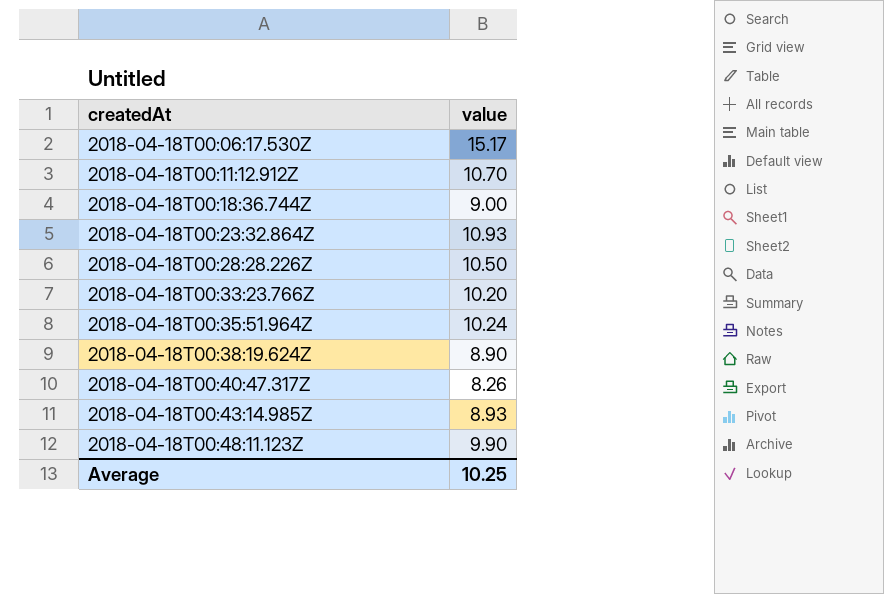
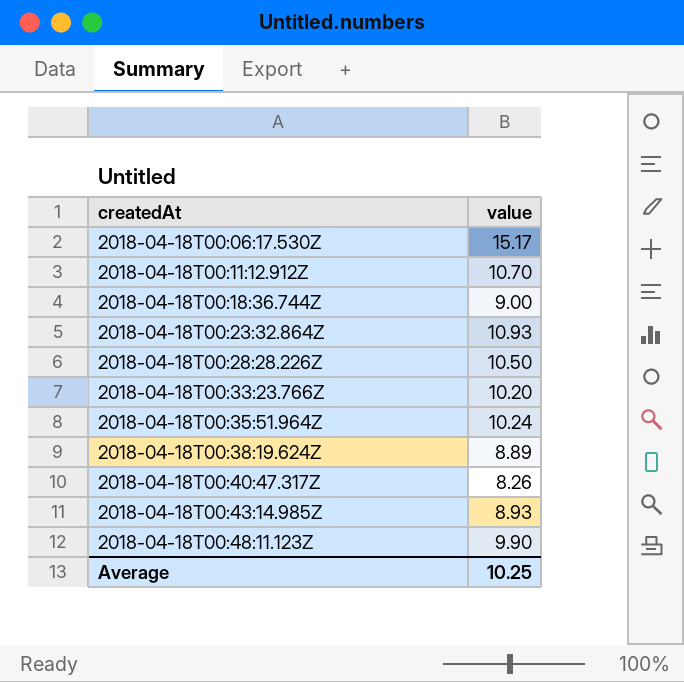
2018-04-18T00:38:19.624Z | value: 8.90 -> 8.89

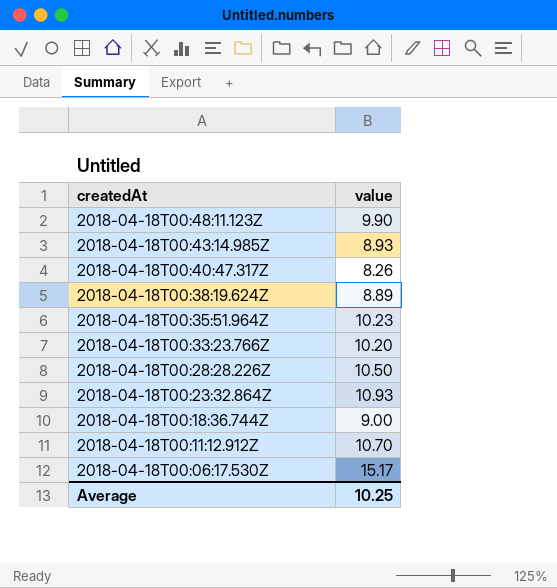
row order: createdAt ascending -> createdAt descending
2018-04-18T00:35:51.964Z | value: 10.24 -> 10.23

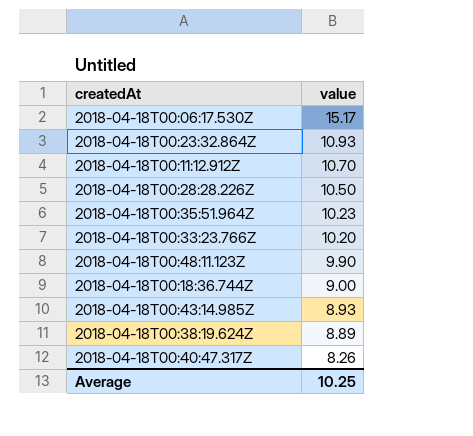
row order: createdAt descending -> value descending

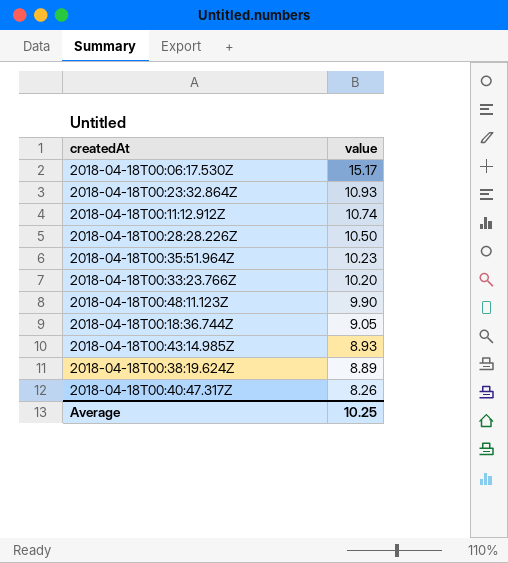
2018-04-18T00:11:12.912Z | value: 10.70 -> 10.74
2018-04-18T00:18:36.744Z | value: 9.00 -> 9.05

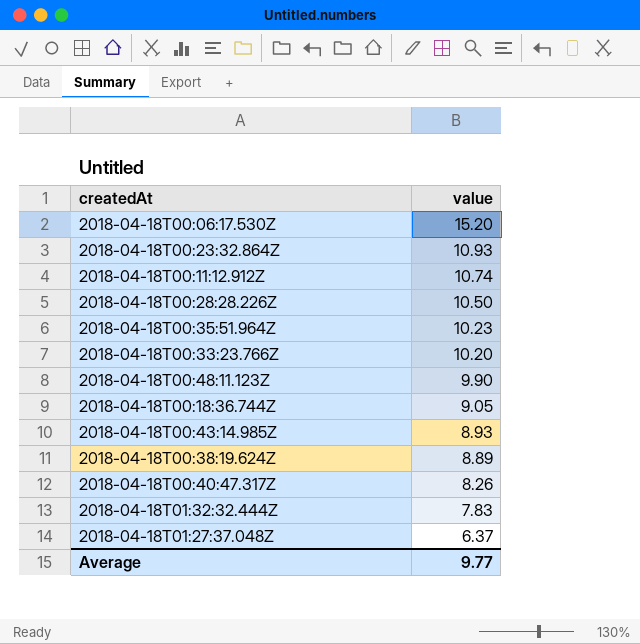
2018-04-18T00:06:17.530Z | value: 15.17 -> 15.20
row 2018-04-18T01:32:32.444Z: none -> 7.83
row 2018-04-18T01:27:37.048Z: none -> 6.37
Average | value: 10.25 -> 9.77

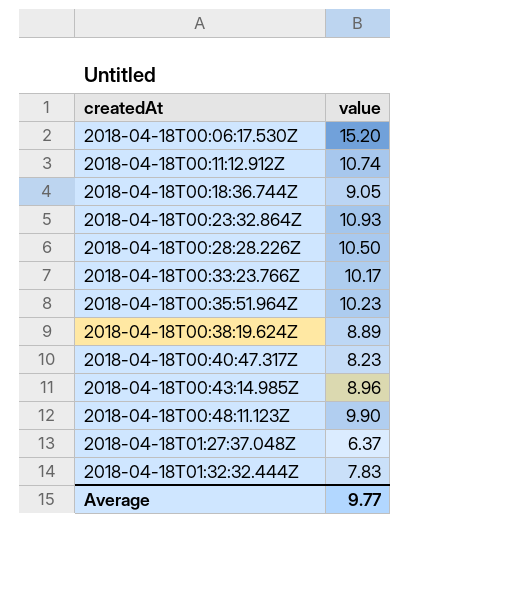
row order: value descending -> createdAt ascending
2018-04-18T00:33:23.766Z | value: 10.20 -> 10.17
2018-04-18T00:40:47.317Z | value: 8.26 -> 8.23
2018-04-18T00:43:14.985Z | value: 8.93 -> 8.96

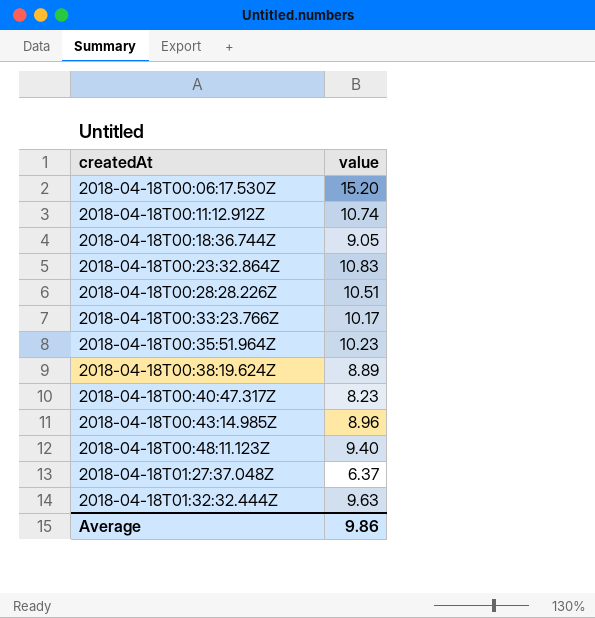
2018-04-18T00:23:32.864Z | value: 10.93 -> 10.83
2018-04-18T00:28:28.226Z | value: 10.50 -> 10.51
2018-04-18T00:48:11.123Z | value: 9.90 -> 9.40
2018-04-18T01:32:32.444Z | value: 7.83 -> 9.63
Average | value: 9.77 -> 9.86

